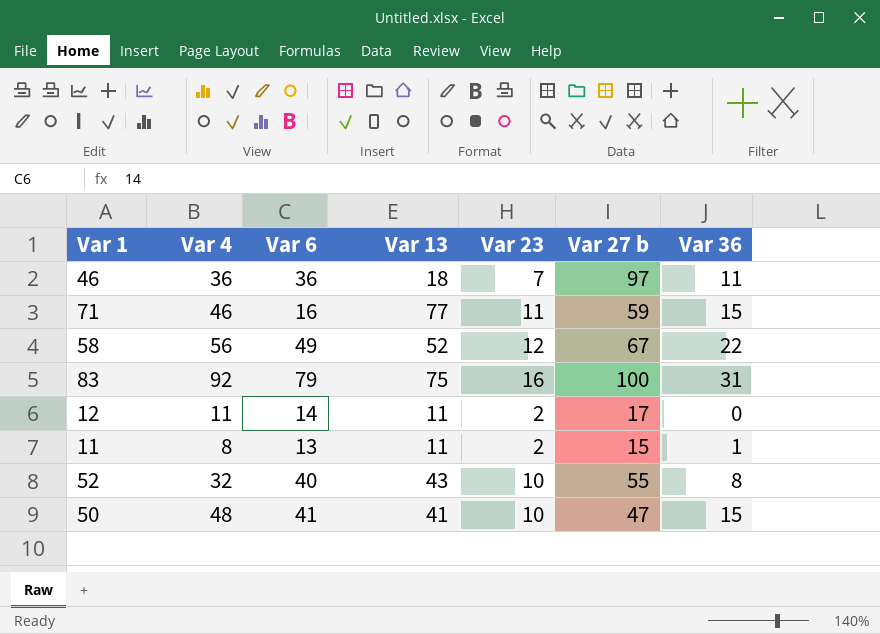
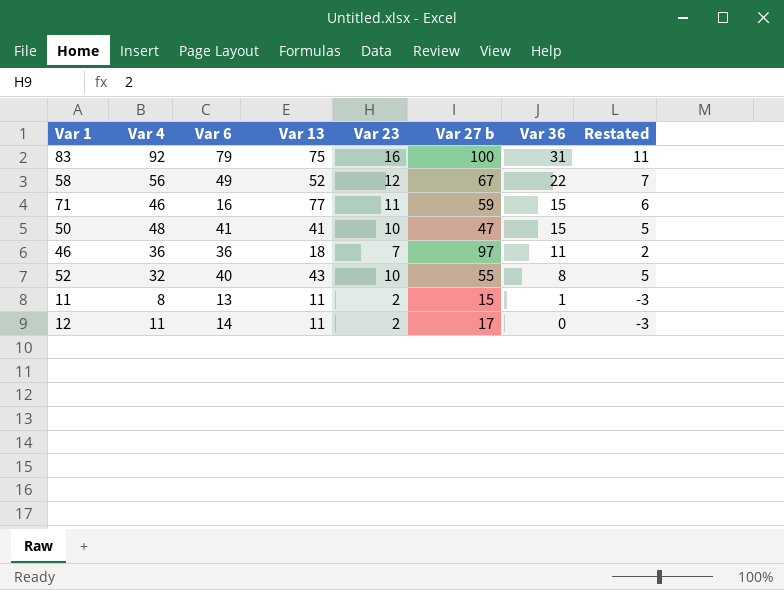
row order: none -> Var 36 descending
column Restated | formula: none -> [Var 23] - 5

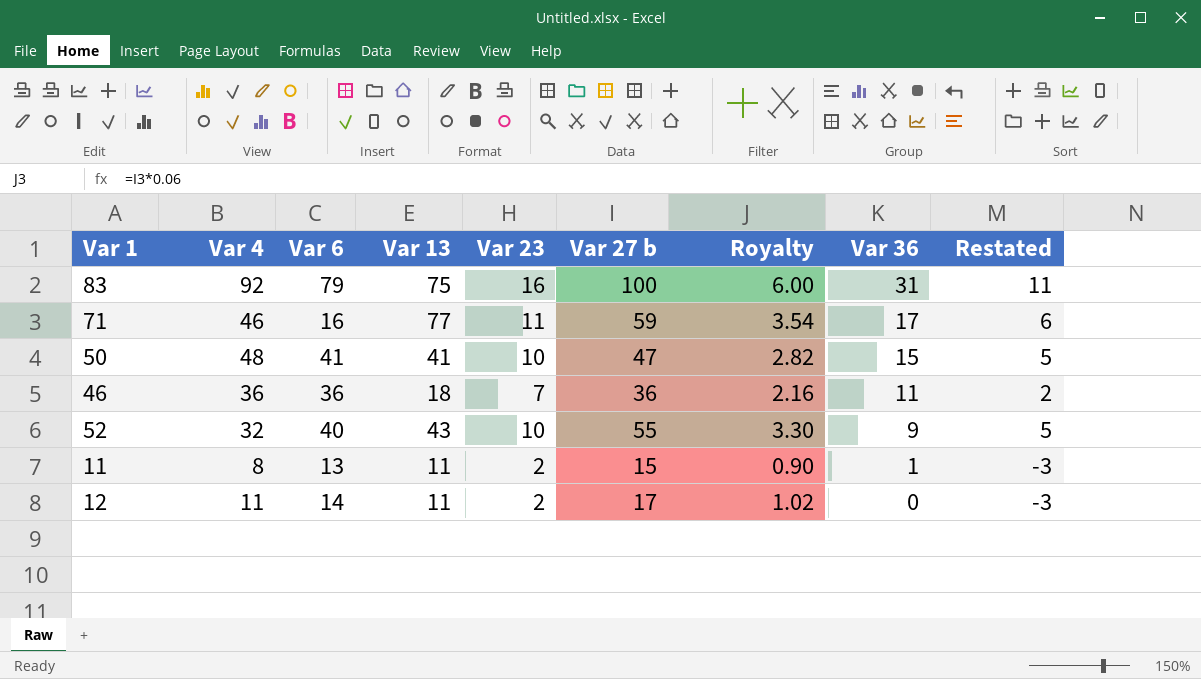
column Royalty | formula: none -> [Var 27 b] * 0.06
row 58: 56 | 49 | 52 | 12 | 67 | 22 | 7 -> none
71 | Var 36: 15 -> 17
46 | Var 27 b: 97 -> 36
52 | Var 36: 8 -> 9

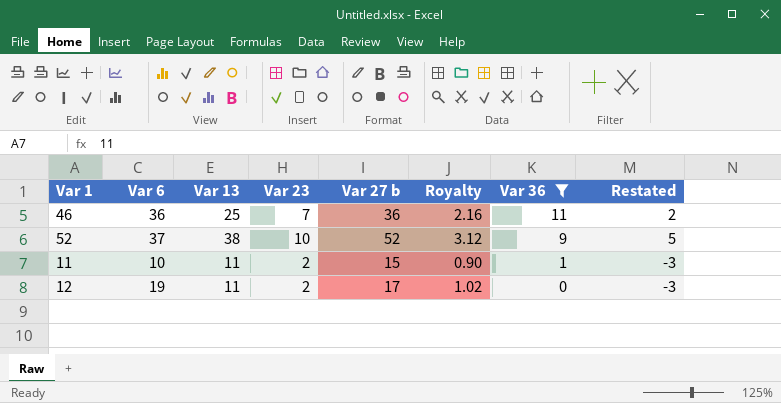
filter: none -> Var 36 <= 11
column Var 4 | position: 2 -> none
46 | Var 13: 18 -> 25
52 | Var 6: 40 -> 37
52 | Var 13: 43 -> 38
52 | Var 27 b: 55 -> 52
52 | Royalty: 3.30 -> 3.12
11 | Var 6: 13 -> 10
12 | Var 6: 14 -> 19

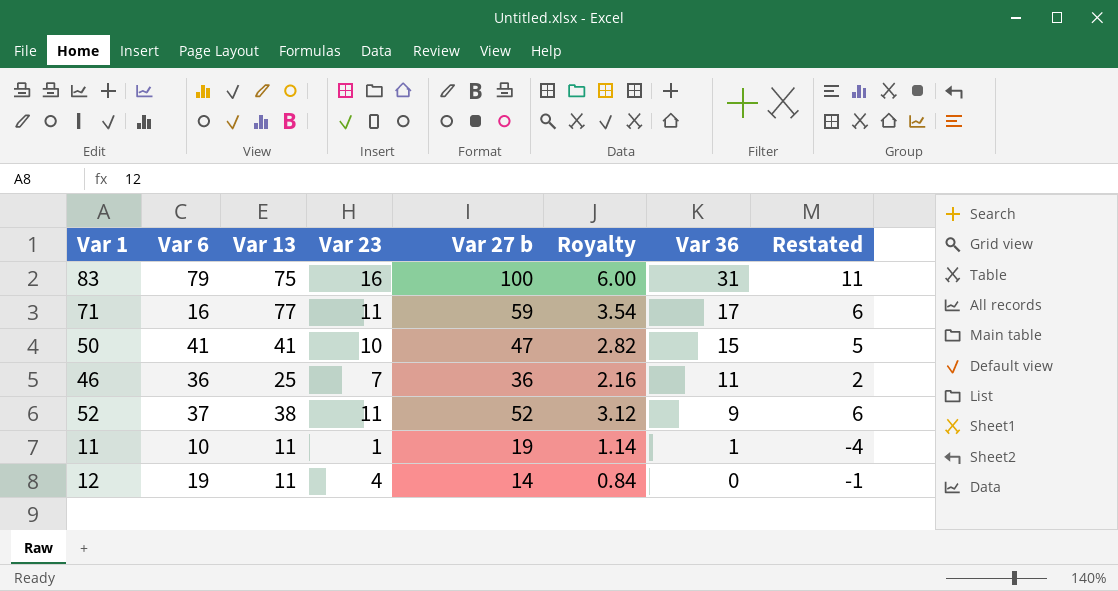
filter: Var 36 <= 11 -> none
52 | Var 23: 10 -> 11
52 | Restated: 5 -> 6
11 | Var 23: 2 -> 1
11 | Var 27 b: 15 -> 19
11 | Royalty: 0.90 -> 1.14
11 | Restated: -3 -> -4
12 | Var 23: 2 -> 4
12 | Var 27 b: 17 -> 14
12 | Royalty: 1.02 -> 0.84
12 | Restated: -3 -> -1

